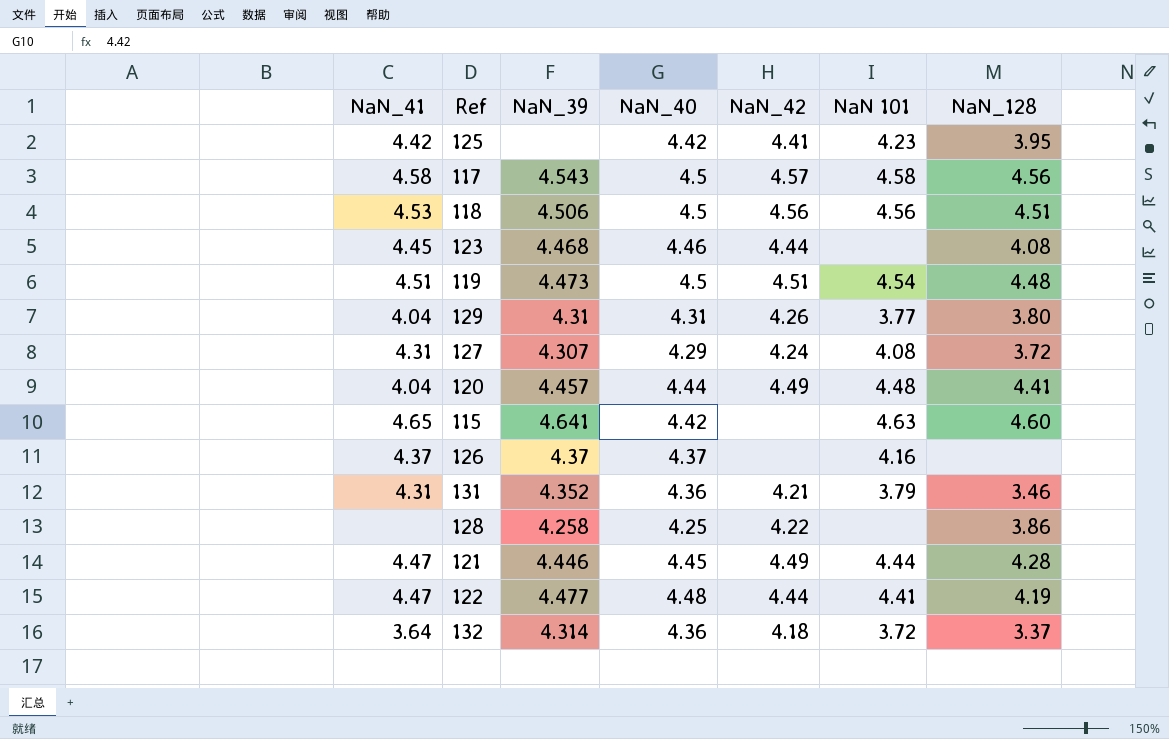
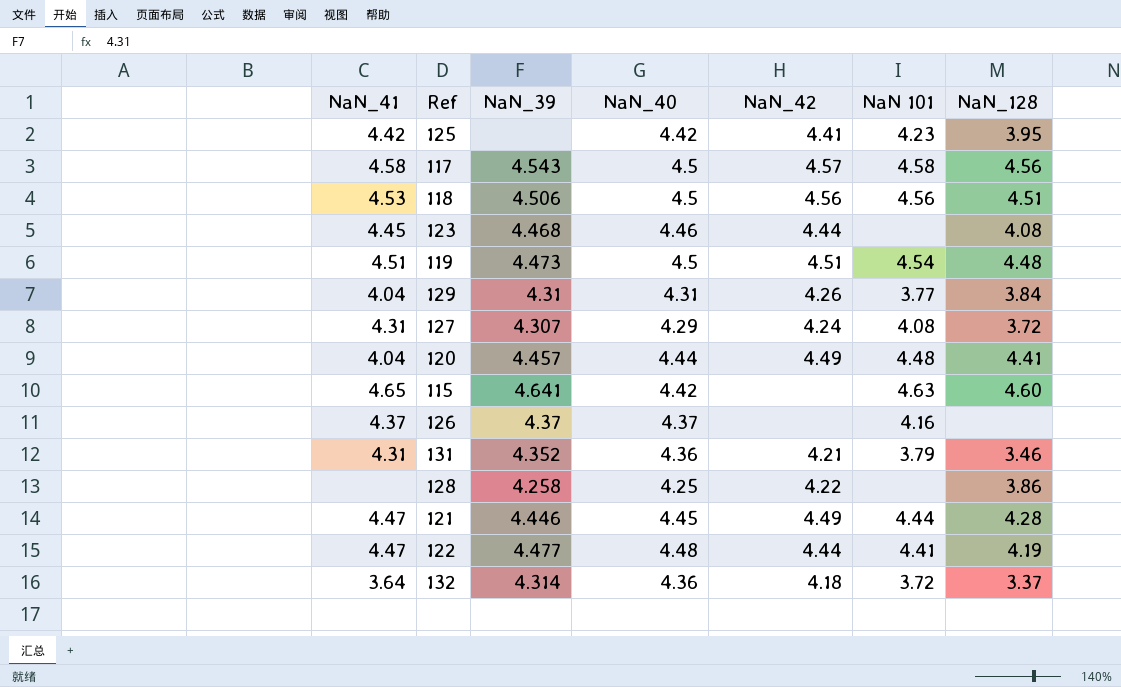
129 | NaN_128: 3.80 -> 3.84

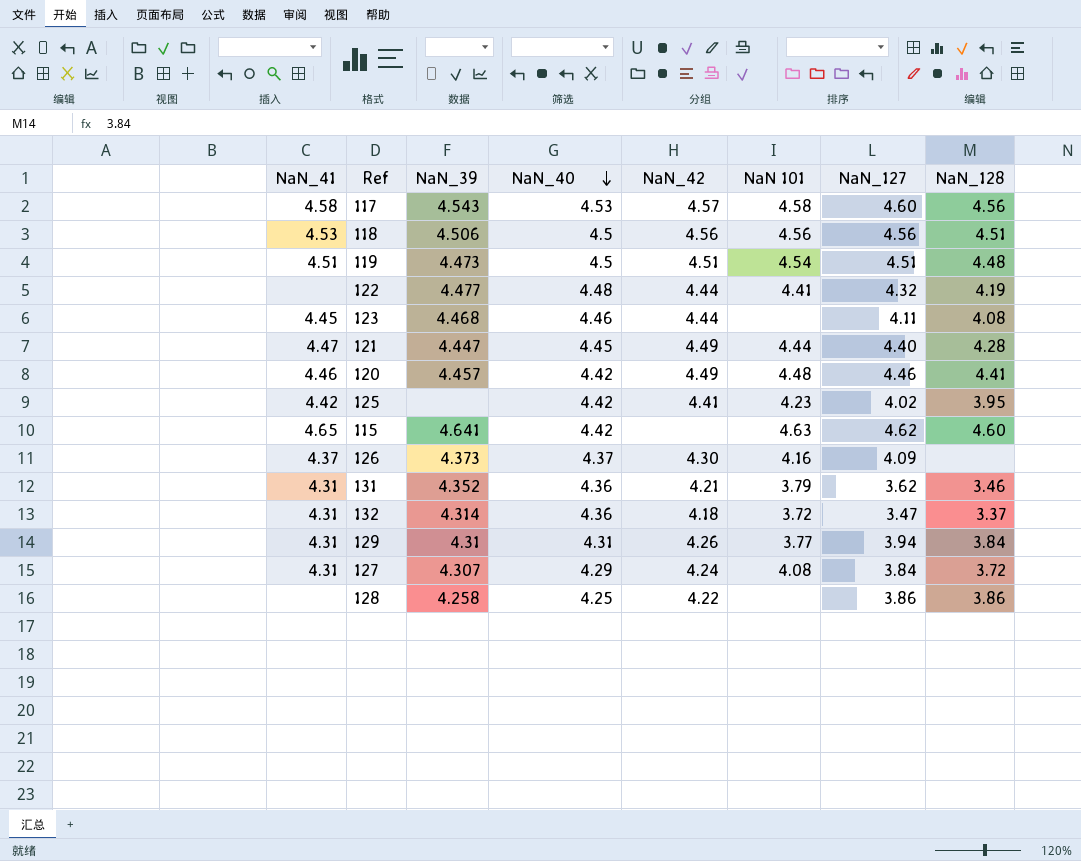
row order: none -> NaN_40 descending
column NaN_127 | position: none -> 7
117 | NaN_40: 4.5 -> 4.53
122 | NaN_41: 4.47 -> none
121 | NaN_39: 4.446 -> 4.447
120 | NaN_41: 4.04 -> 4.46
120 | NaN_40: 4.44 -> 4.42
126 | NaN_39: 4.37 -> 4.373
126 | NaN_42: none -> 4.30
132 | NaN_41: 3.64 -> 4.31
129 | NaN_41: 4.04 -> 4.31

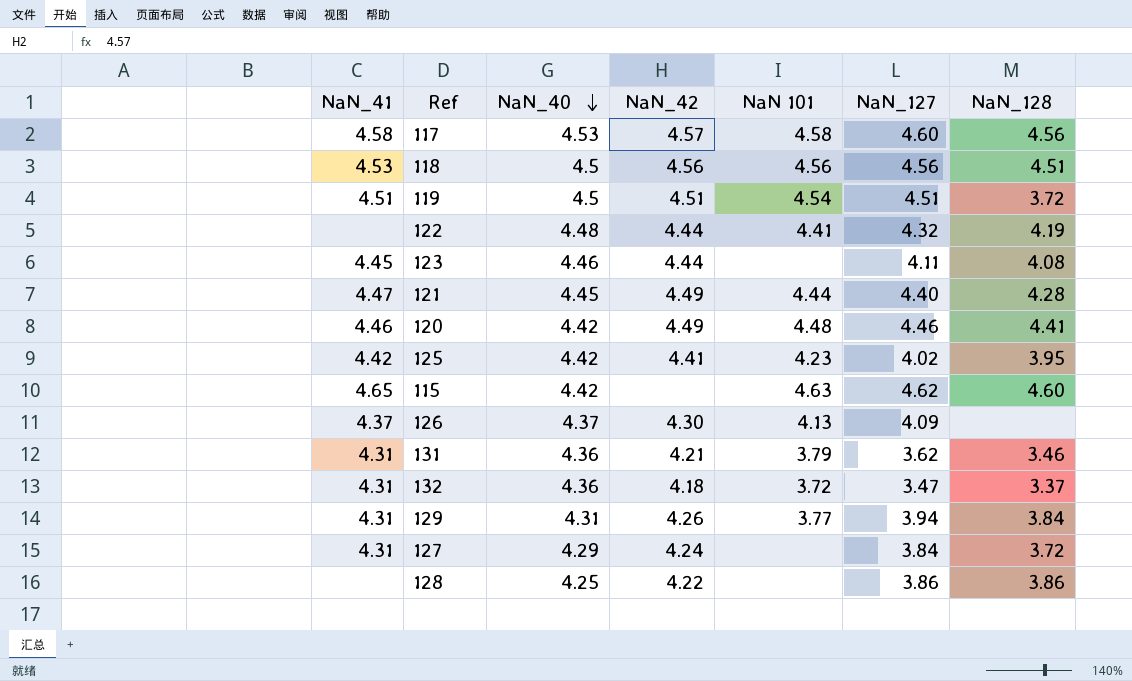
column NaN_39 | position: 3 -> none
119 | NaN_128: 4.48 -> 3.72
126 | NaN 101: 4.16 -> 4.13
127 | NaN 101: 4.08 -> none

